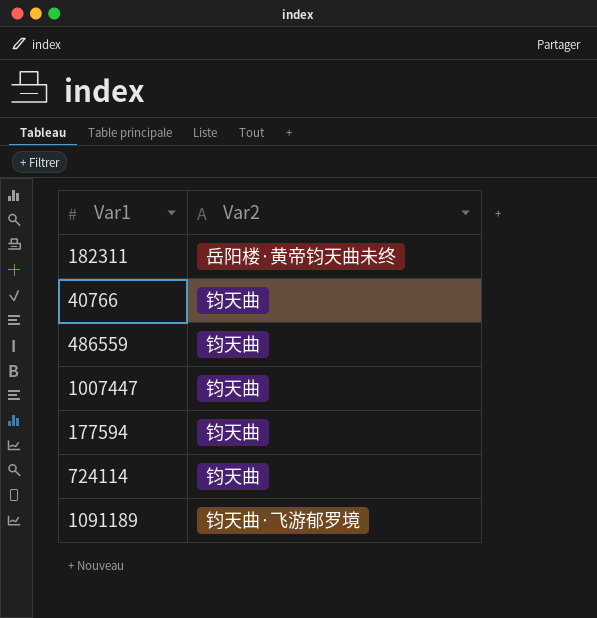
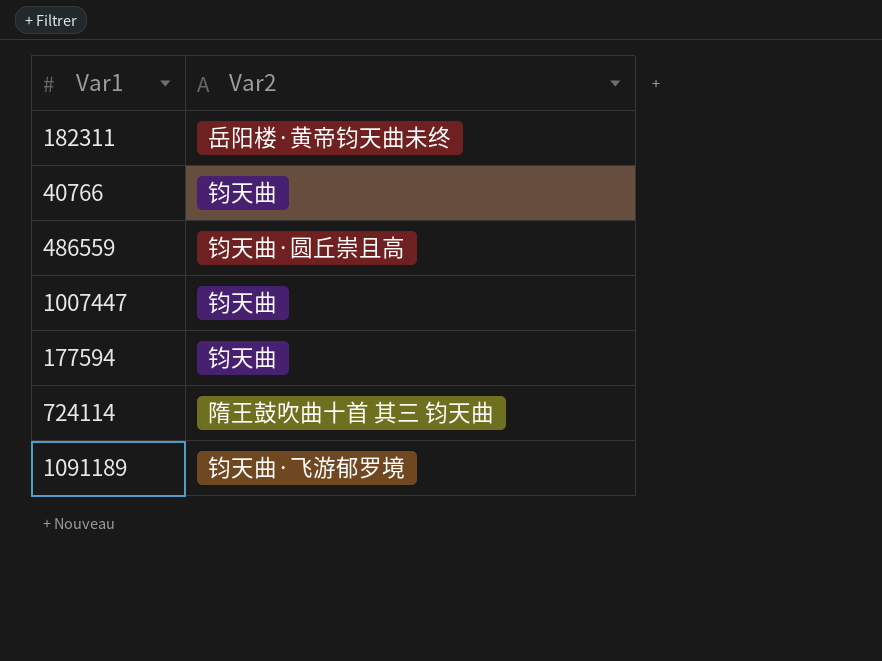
486559 | Var2: 钧天曲 -> 钧天曲·圆丘崇且高
724114 | Var2: 钧天曲 -> 隋王鼓吹曲十首 其三 钧天曲

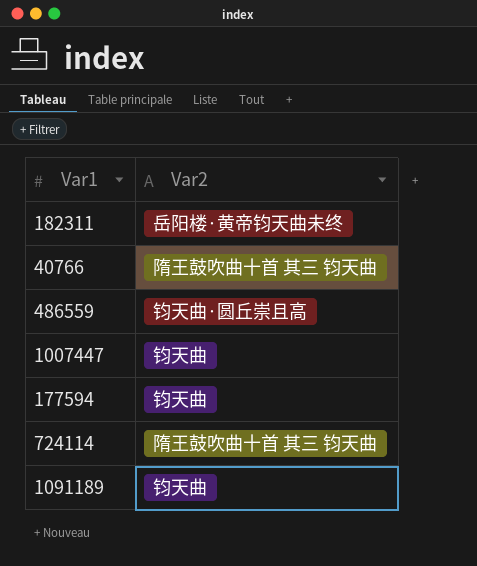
40766 | Var2: 钧天曲 -> 隋王鼓吹曲十首 其三 钧天曲
1091189 | Var2: 钧天曲·飞游郁罗境 -> 钧天曲

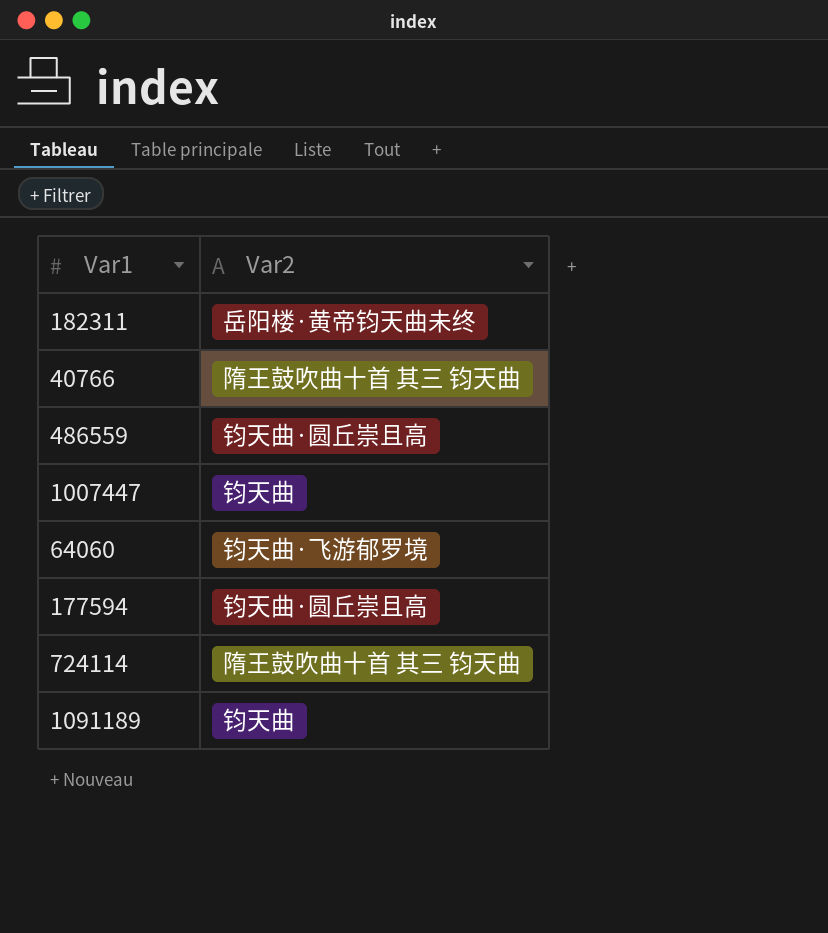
row 64060: none -> 钧天曲·飞游郁罗境
177594 | Var2: 钧天曲 -> 钧天曲·圆丘崇且高

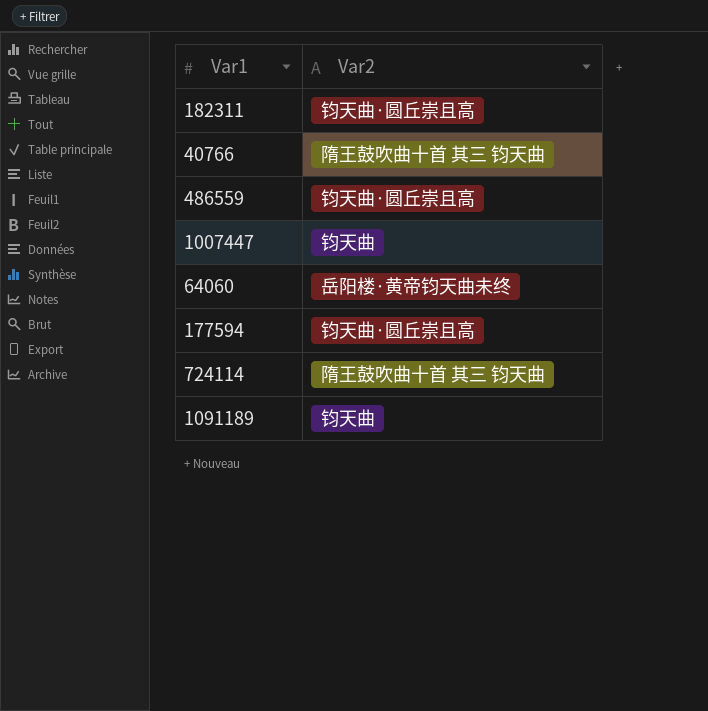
182311 | Var2: 岳阳楼·黄帝钧天曲未终 -> 钧天曲·圆丘崇且高
64060 | Var2: 钧天曲·飞游郁罗境 -> 岳阳楼·黄帝钧天曲未终

